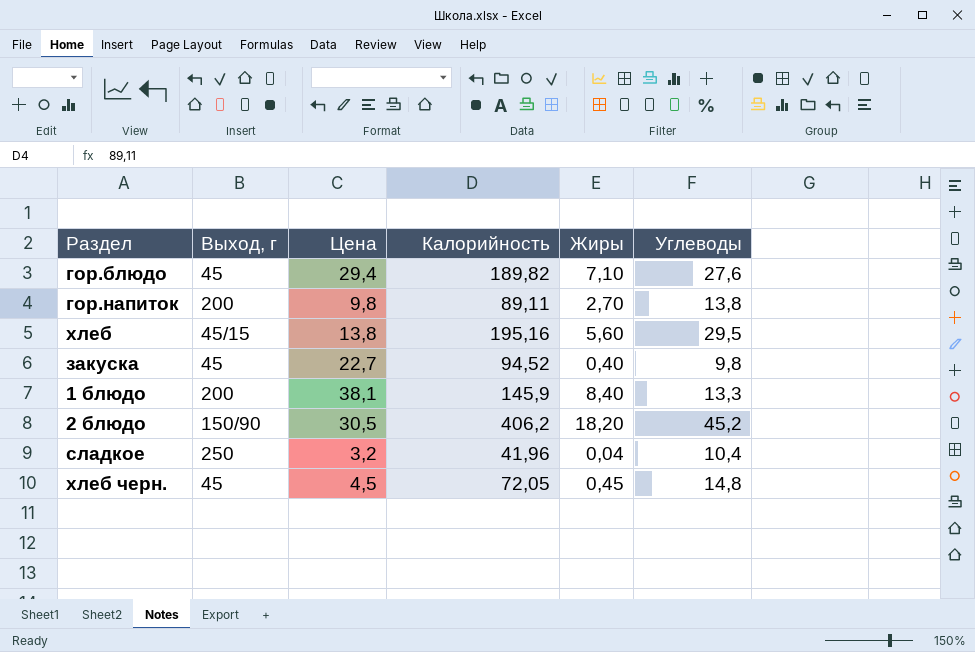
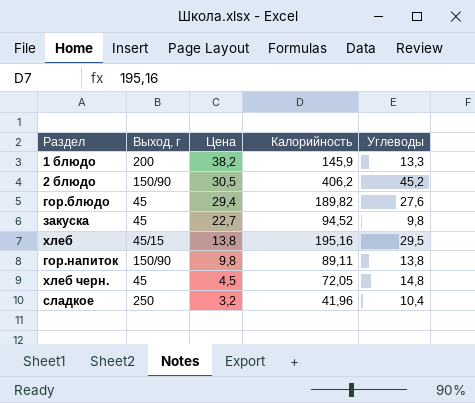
row order: none -> Цена descending
column Жиры | position: 5 -> none
1 блюдо | Цена: 38,1 -> 38,2
гор.напиток | Выход, г: 200 -> 150/90

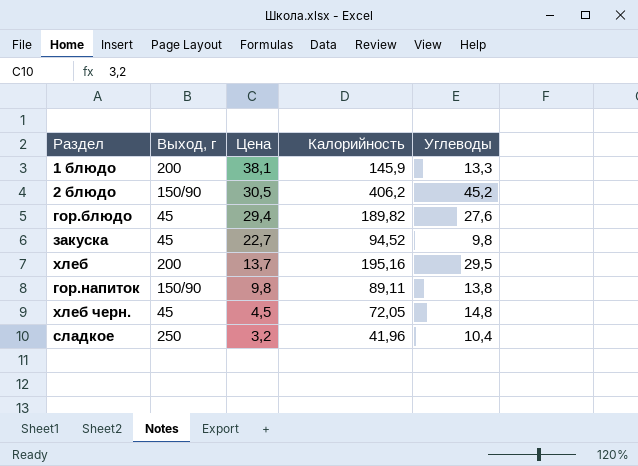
1 блюдо | Цена: 38,2 -> 38,1
хлеб | Выход, г: 45/15 -> 200
хлеб | Цена: 13,8 -> 13,7

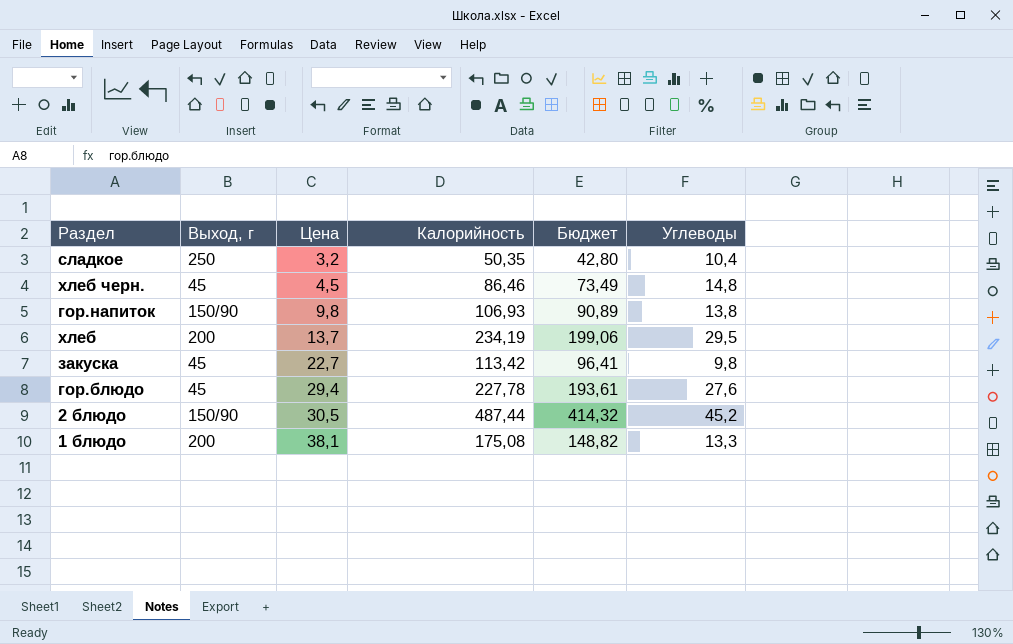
row order: Цена descending -> Цена ascending
column Бюджет | formula: none -> [Калорийность] * 0,85
сладкое | Калорийность: 41,96 -> 50,35
хлеб черн. | Калорийность: 72,05 -> 86,46
гор.напиток | Калорийность: 89,11 -> 106,93
хлеб | Калорийность: 195,16 -> 234,19
закуска | Калорийность: 94,52 -> 113,42
гор.блюдо | Калорийность: 189,82 -> 227,78
2 блюдо | Калорийность: 406,2 -> 487,44
1 блюдо | Калорийность: 145,9 -> 175,08

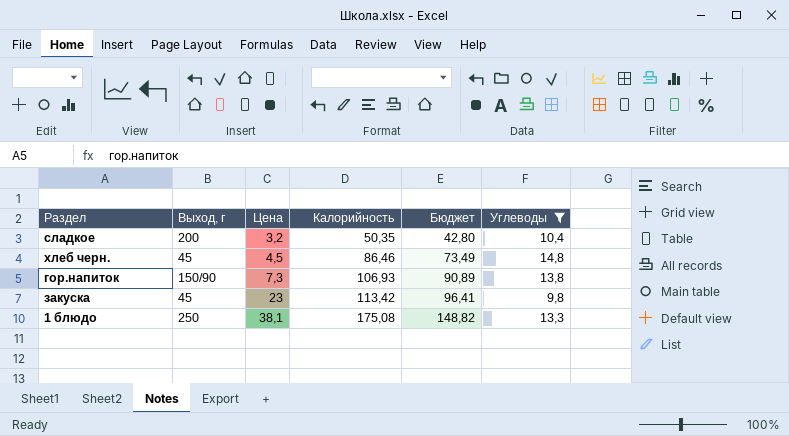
filter: none -> Углеводы <= 14,8
сладкое | Выход, г: 250 -> 200
гор.напиток | Цена: 9,8 -> 7,3
закуска | Цена: 22,7 -> 23
1 блюдо | Выход, г: 200 -> 250

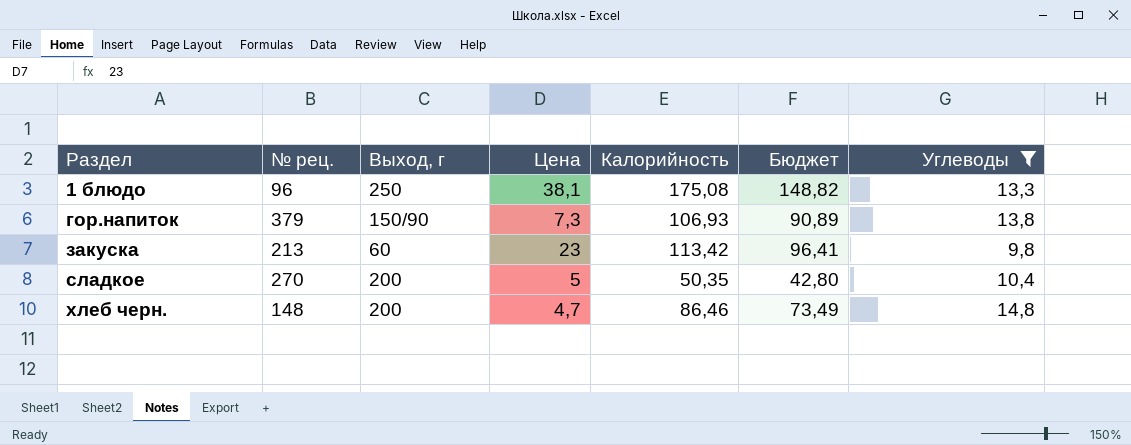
row order: Цена ascending -> Раздел ascending
column № рец. | position: none -> 2
закуска | Выход, г: 45 -> 60
сладкое | Цена: 3,2 -> 5
хлеб черн. | Выход, г: 45 -> 200
хлеб черн. | Цена: 4,5 -> 4,7

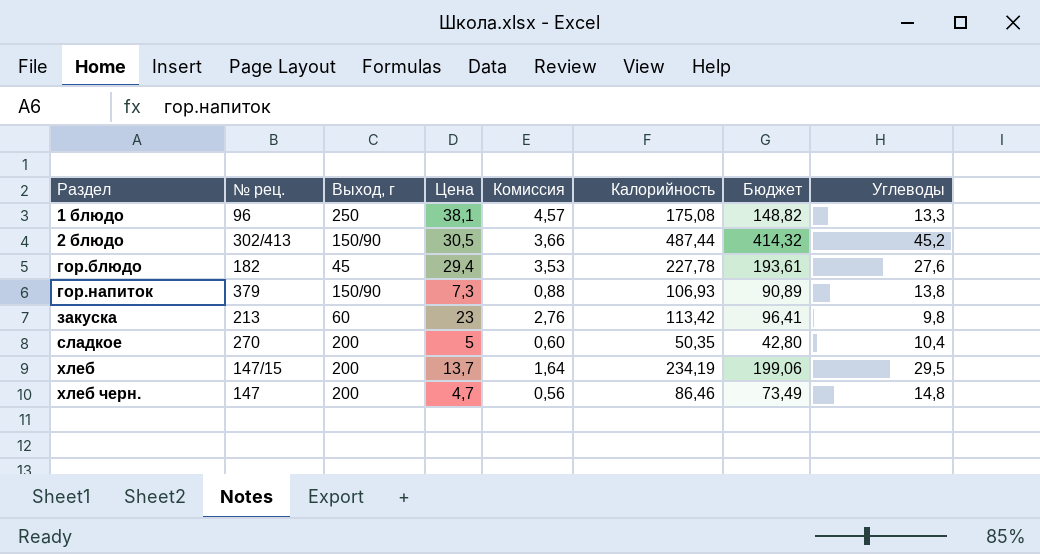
filter: Углеводы <= 14,8 -> none
column Комиссия | formula: none -> [Цена] * 0,12
хлеб черн. | № рец.: 148 -> 147

